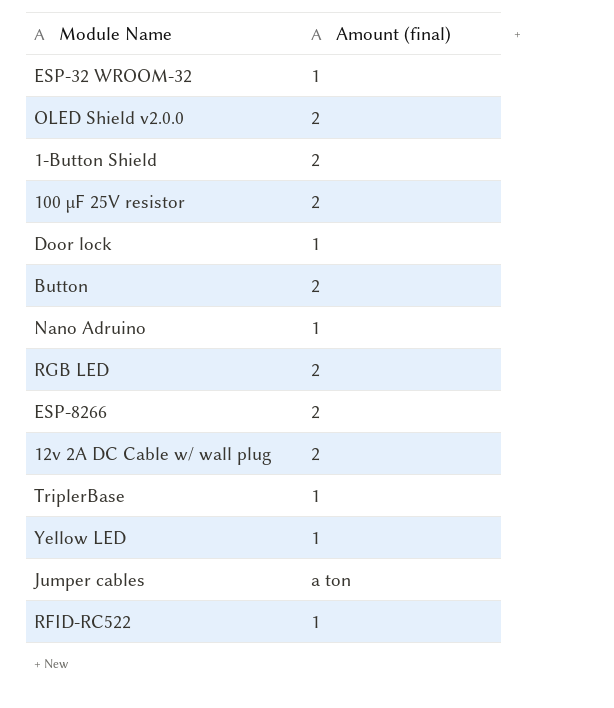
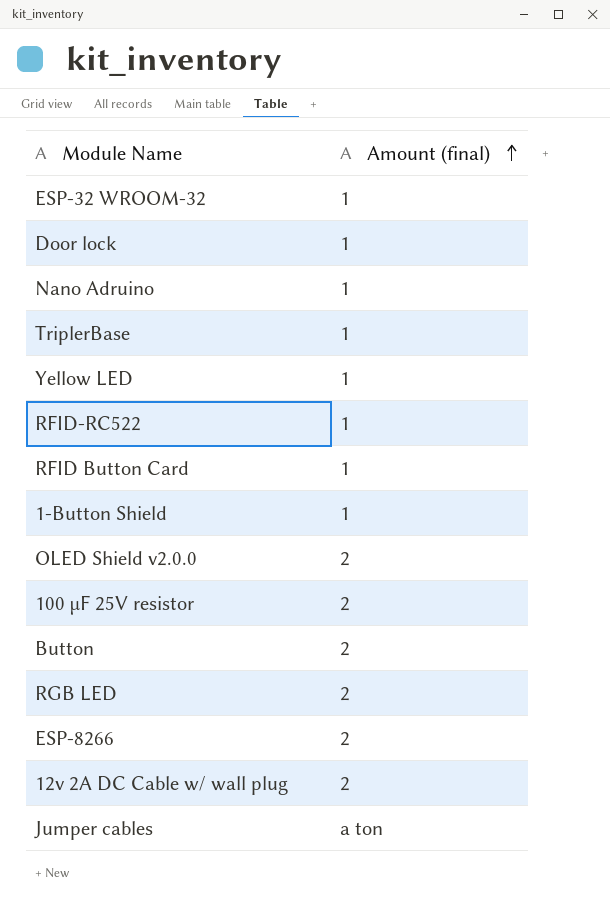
row order: none -> Amount (final) ascending
row RFID Button Card: none -> 1
1-Button Shield | Amount (final): 2 -> 1

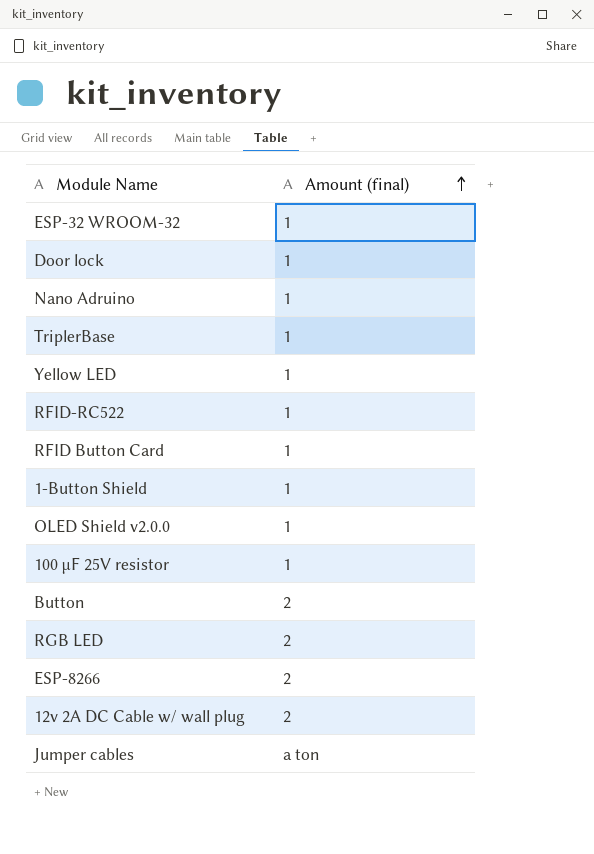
OLED Shield v2.0.0 | Amount (final): 2 -> 1
100 µF 25V resistor | Amount (final): 2 -> 1

